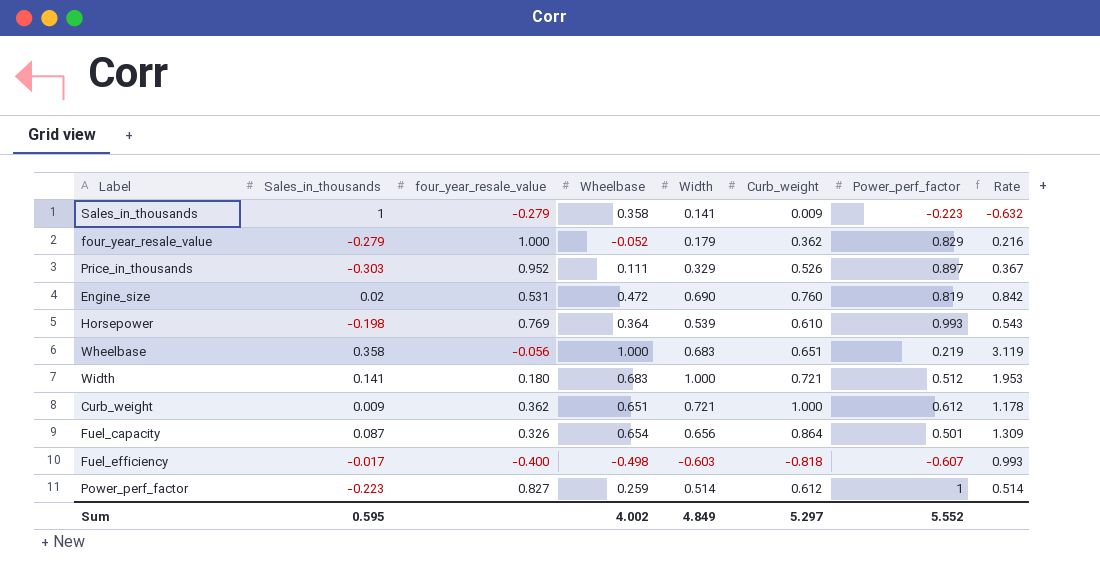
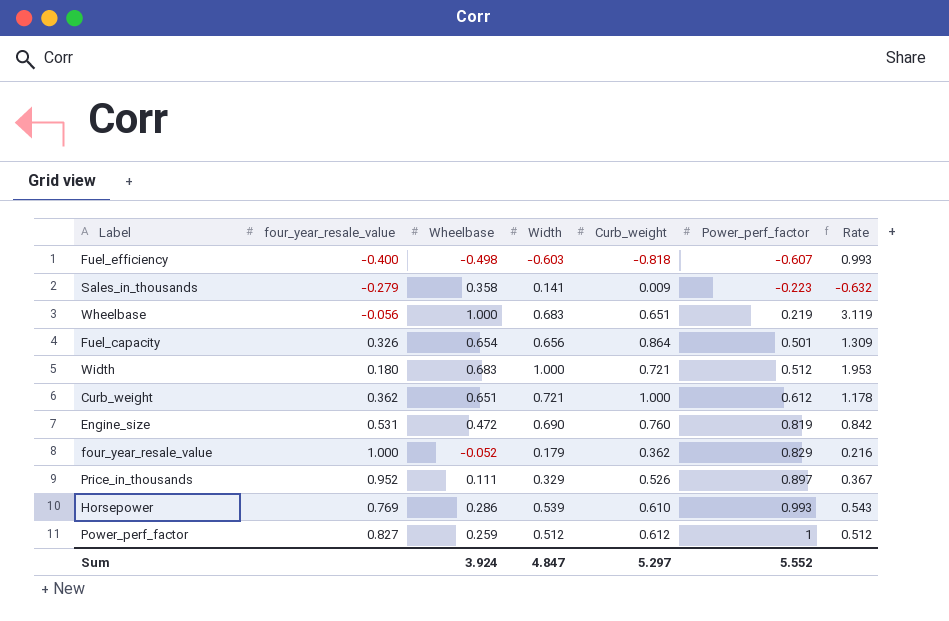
row order: none -> Power_perf_factor ascending
column Sales_in_thousands | position: 2 -> none
Horsepower | Wheelbase: 0.364 -> 0.286
Power_perf_factor | Width: 0.514 -> 0.512
Power_perf_factor | Rate: 0.514 -> 0.512
Sum | Wheelbase: 4.002 -> 3.924
Sum | Width: 4.849 -> 4.847

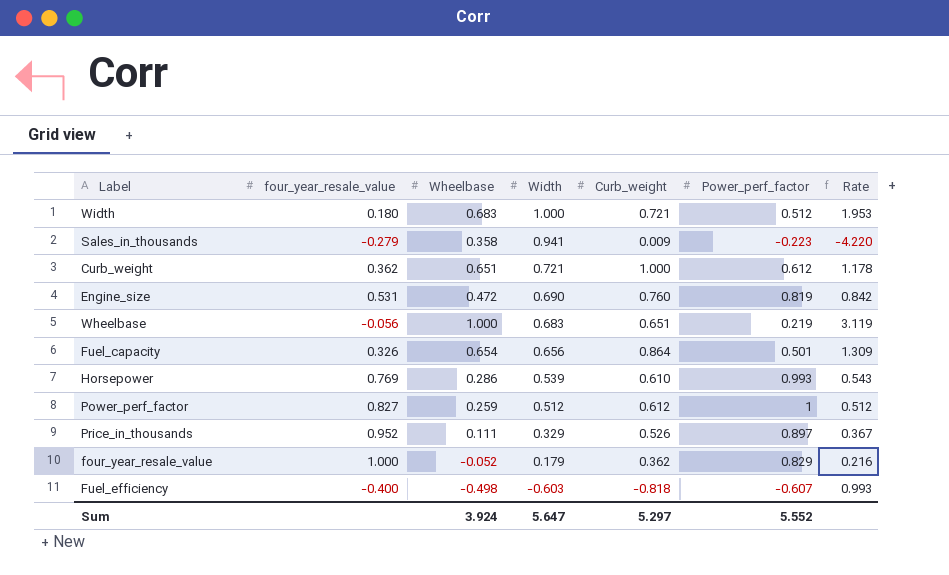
row order: Power_perf_factor ascending -> Width descending
Sales_in_thousands | Width: 0.141 -> 0.941
Sales_in_thousands | Rate: -0.632 -> -4.220
Sum | Width: 4.847 -> 5.647

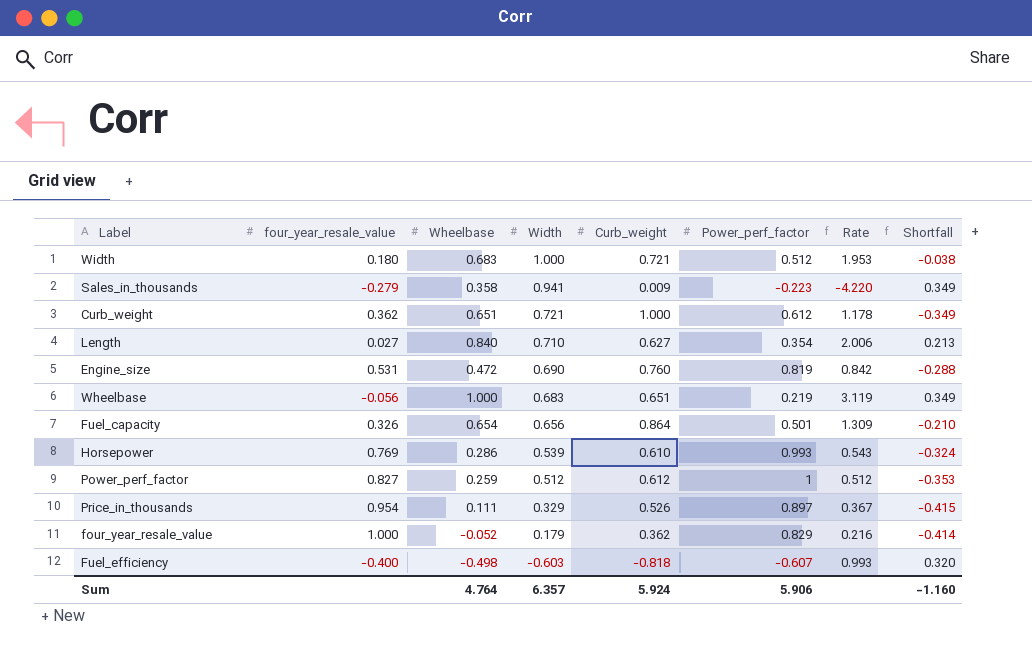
column Shortfall | formula: none -> [Wheelbase] - [Curb_weight]
row Length: none -> 0.027 | 0.840 | 0.710 | 0.627 | 0.354 | 2.006 | 0.213
Price_in_thousands | four_year_resale_value: 0.952 -> 0.954
Sum | Wheelbase: 3.924 -> 4.764
Sum | Width: 5.647 -> 6.357
Sum | Curb_weight: 5.297 -> 5.924
Sum | Power_perf_factor: 5.552 -> 5.906

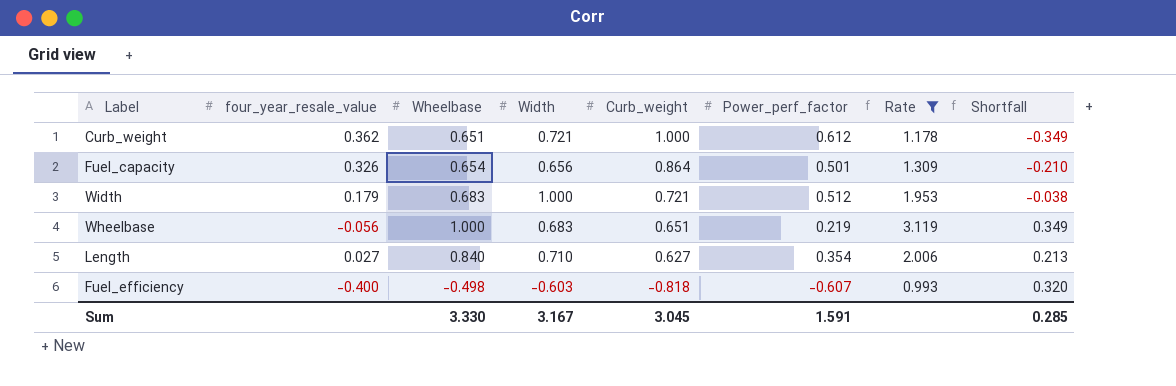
filter: none -> Rate >= 0.993
row order: Width descending -> Curb_weight descending
Width | four_year_resale_value: 0.180 -> 0.179
Sum | Wheelbase: 4.764 -> 3.330
Sum | Width: 6.357 -> 3.167
Sum | Curb_weight: 5.924 -> 3.045
Sum | Power_perf_factor: 5.906 -> 1.591
Sum | Shortfall: -1.160 -> 0.285

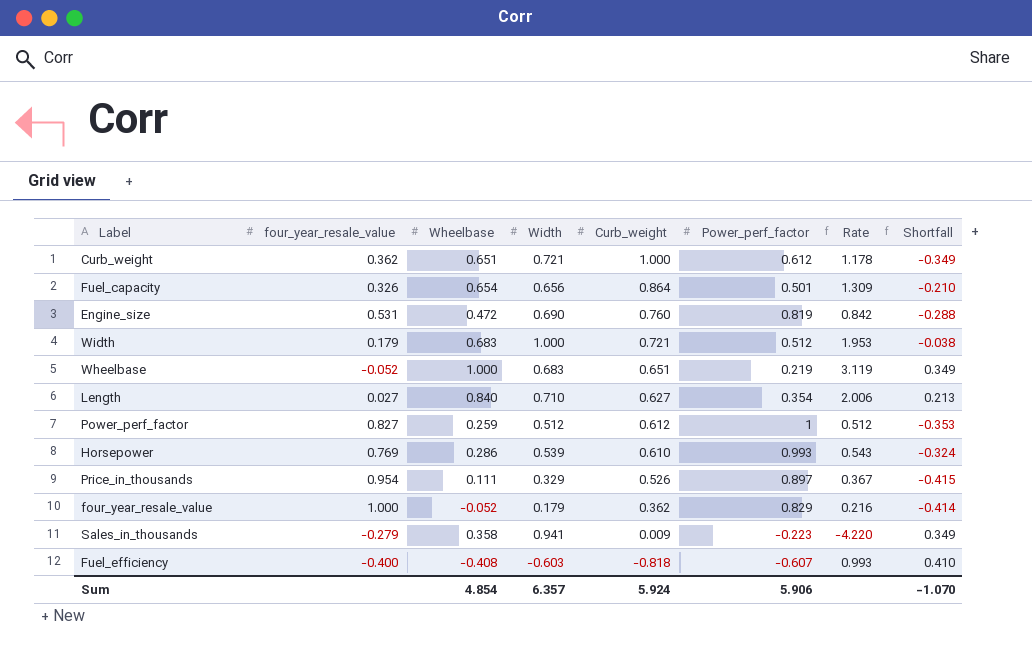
filter: Rate >= 0.993 -> none
Wheelbase | four_year_resale_value: -0.056 -> -0.052
Fuel_efficiency | Wheelbase: -0.498 -> -0.408
Fuel_efficiency | Shortfall: 0.320 -> 0.410
Sum | Wheelbase: 3.330 -> 4.854
Sum | Width: 3.167 -> 6.357
Sum | Curb_weight: 3.045 -> 5.924
Sum | Power_perf_factor: 1.591 -> 5.906
Sum | Shortfall: 0.285 -> -1.070

